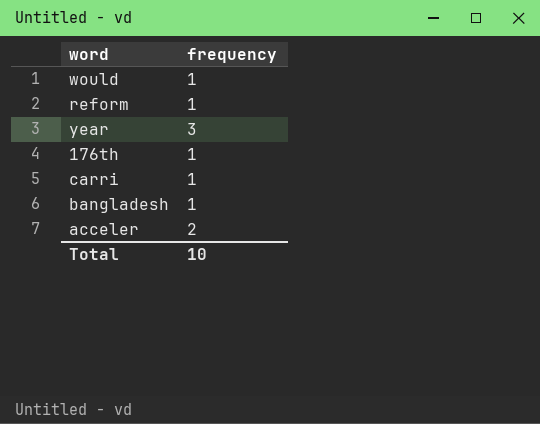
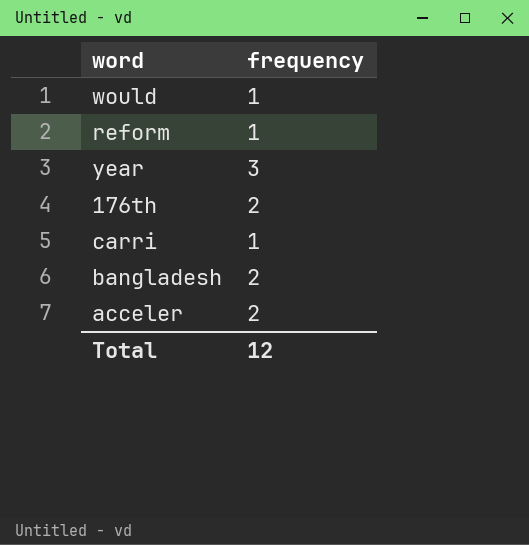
176th | frequency: 1 -> 2
bangladesh | frequency: 1 -> 2
Total | frequency: 10 -> 12

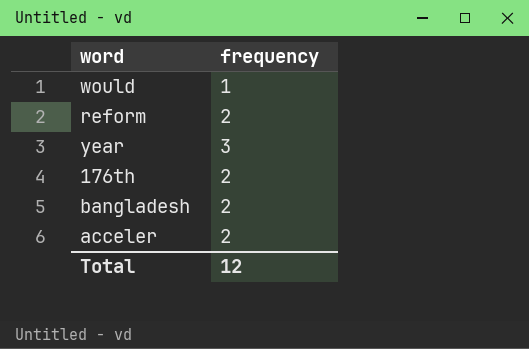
row carri: 1 -> none
reform | frequency: 1 -> 2

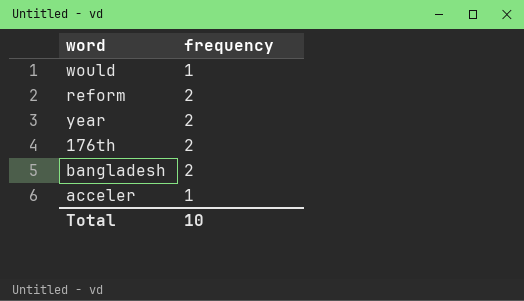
year | frequency: 3 -> 2
acceler | frequency: 2 -> 1
Total | frequency: 12 -> 10

